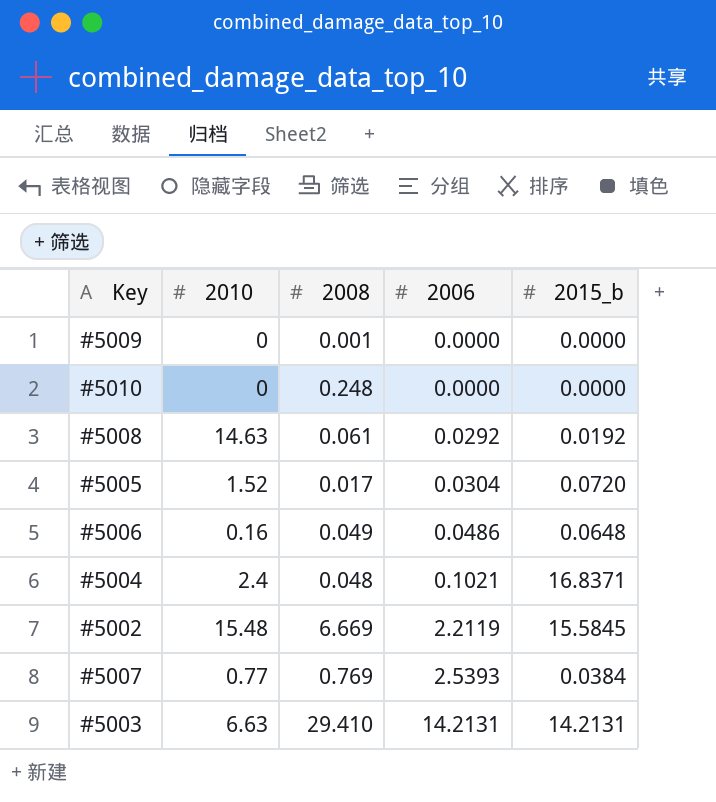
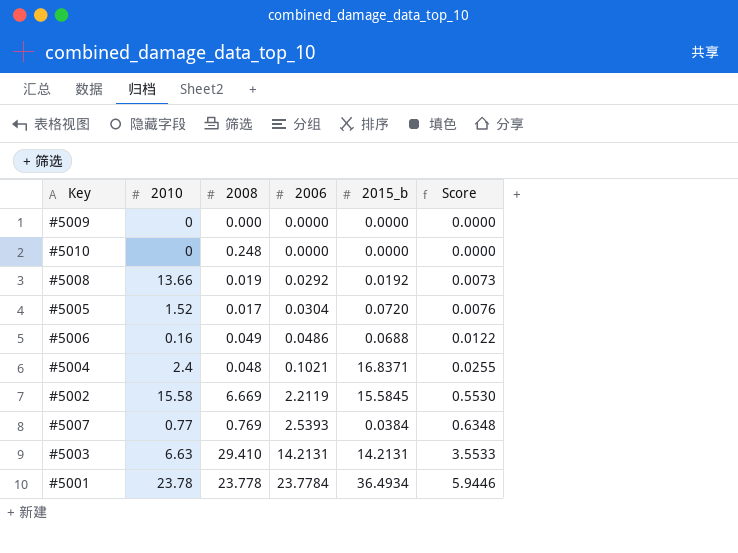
column Score | formula: none -> [2006] * 0.25
#5009 | 2008: 0.001 -> 0.000
#5008 | 2010: 14.63 -> 13.66
#5008 | 2008: 0.061 -> 0.019
#5006 | 2015_b: 0.0648 -> 0.0688
#5002 | 2010: 15.48 -> 15.58
row #5001: none -> 23.78 | 23.778 | 23.7784 | 36.4934 | 5.9446

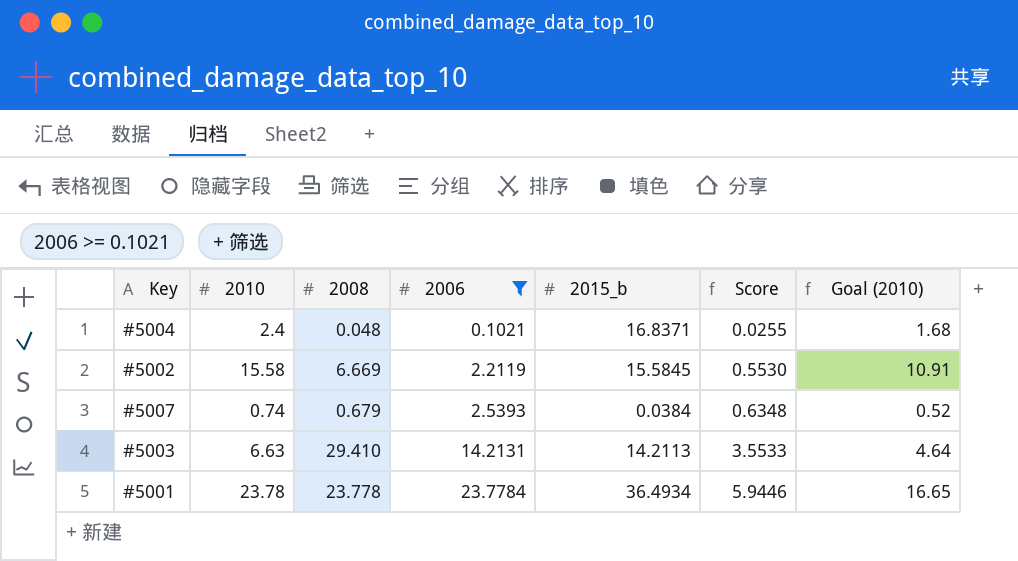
filter: none -> 2006 >= 0.1021
column Goal (2010) | formula: none -> [2010] * 0.7
#5007 | 2010: 0.77 -> 0.74
#5007 | 2008: 0.769 -> 0.679
#5003 | 2015_b: 14.2131 -> 14.2113

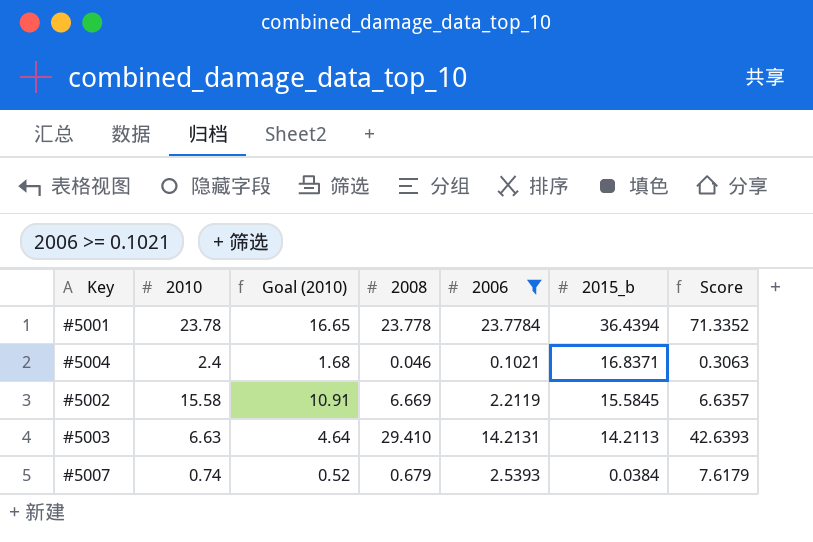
row order: 2006 ascending -> 2015_b descending
column Goal (2010) | position: 7 -> 3
column Score | formula: [2006] * 0.25 -> [2006] * 3
#5001 | 2015_b: 36.4934 -> 36.4394
#5004 | 2008: 0.048 -> 0.046

